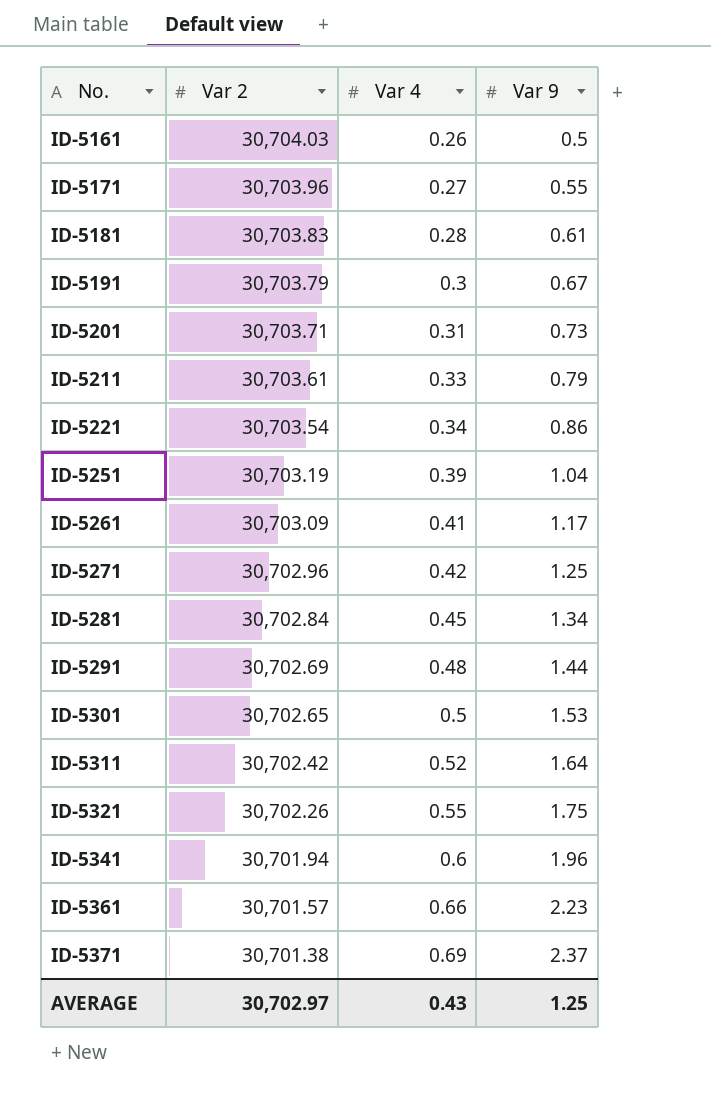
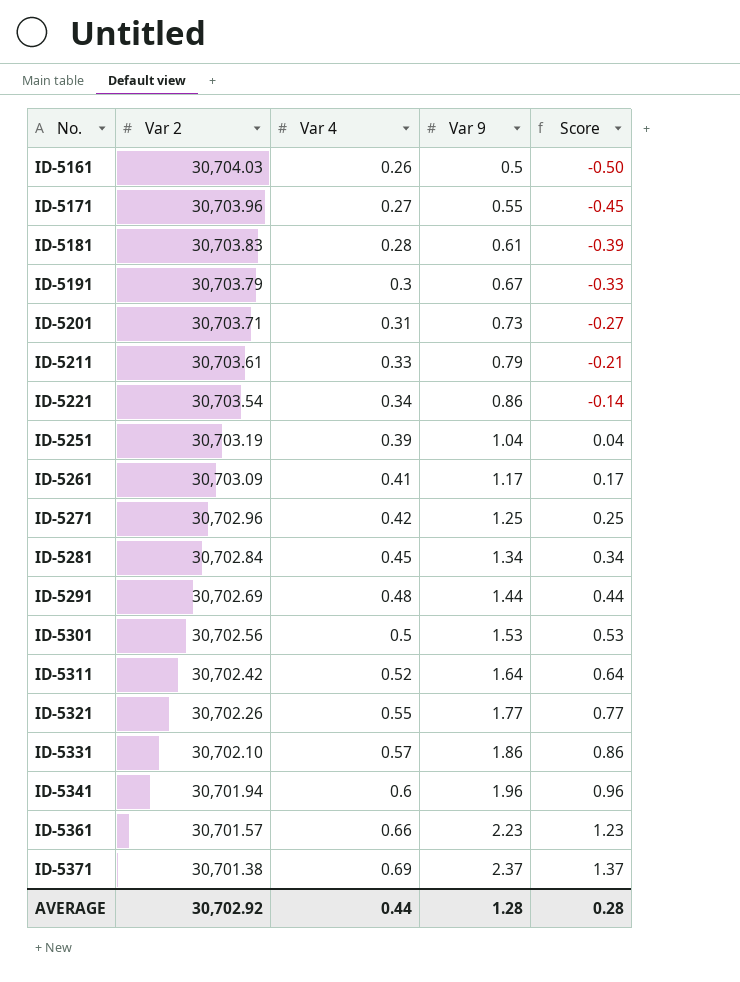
column Score | formula: none -> [Var 9] - 1
ID-5301 | Var 2: 30,702.65 -> 30,702.56
ID-5321 | Var 9: 1.75 -> 1.77
row ID-5331: none -> 30,702.10 | 0.57 | 1.86 | 0.86
AVERAGE | Var 2: 30,702.97 -> 30,702.92
AVERAGE | Var 4: 0.43 -> 0.44
AVERAGE | Var 9: 1.25 -> 1.28

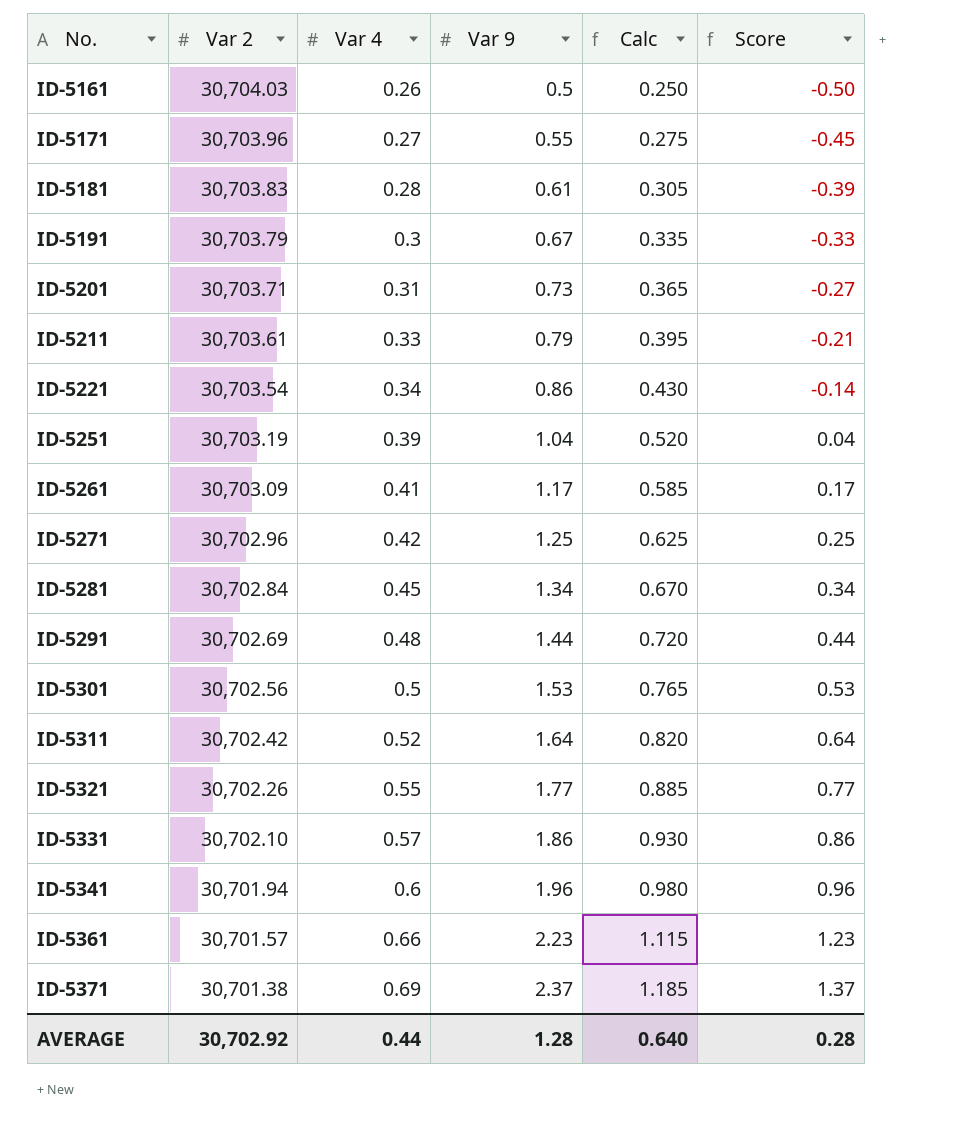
column Calc | formula: none -> [Var 9] * 0.5

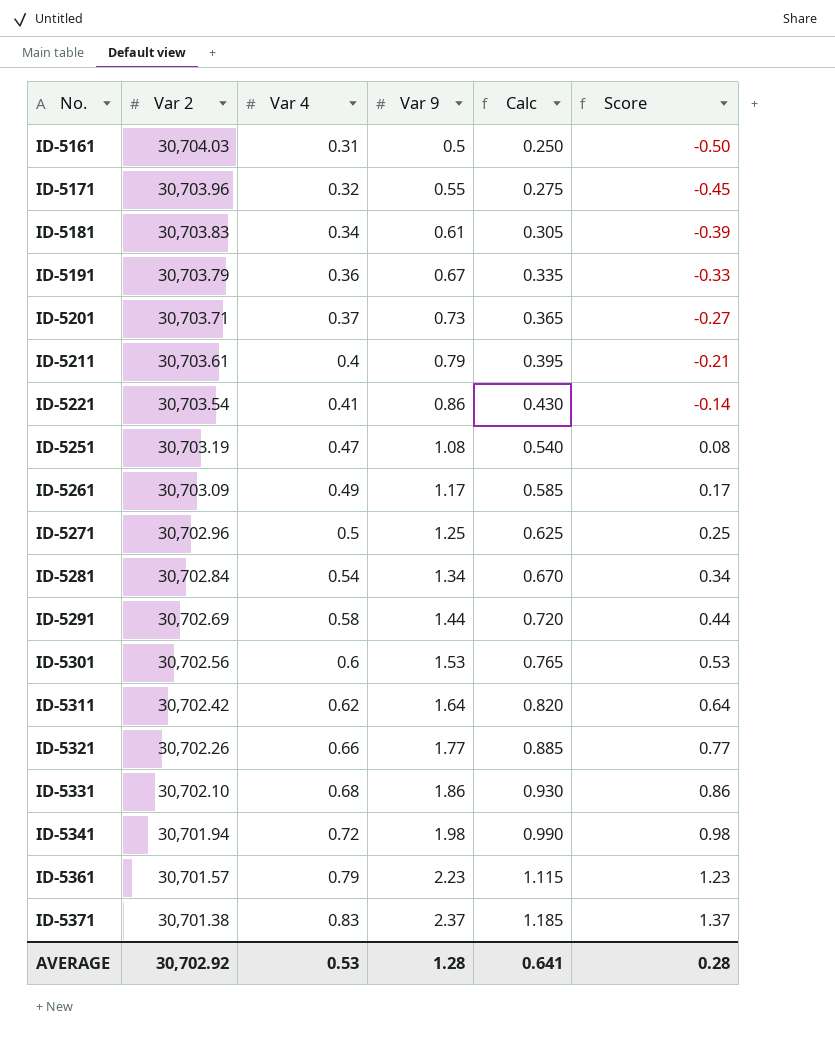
ID-5161 | Var 4: 0.26 -> 0.31
ID-5171 | Var 4: 0.27 -> 0.32
ID-5181 | Var 4: 0.28 -> 0.34
ID-5191 | Var 4: 0.3 -> 0.36
ID-5201 | Var 4: 0.31 -> 0.37
ID-5211 | Var 4: 0.33 -> 0.4
ID-5221 | Var 4: 0.34 -> 0.41
ID-5251 | Var 4: 0.39 -> 0.47
ID-5251 | Var 9: 1.04 -> 1.08
ID-5251 | Calc: 0.520 -> 0.540
ID-5251 | Score: 0.04 -> 0.08
ID-5261 | Var 4: 0.41 -> 0.49
ID-5271 | Var 4: 0.42 -> 0.5
ID-5281 | Var 4: 0.45 -> 0.54
ID-5291 | Var 4: 0.48 -> 0.58
ID-5301 | Var 4: 0.5 -> 0.6
ID-5311 | Var 4: 0.52 -> 0.62
ID-5321 | Var 4: 0.55 -> 0.66
ID-5331 | Var 4: 0.57 -> 0.68
ID-5341 | Var 4: 0.6 -> 0.72
ID-5341 | Var 9: 1.96 -> 1.98
ID-5341 | Calc: 0.980 -> 0.990
ID-5341 | Score: 0.96 -> 0.98
ID-5361 | Var 4: 0.66 -> 0.79
ID-5371 | Var 4: 0.69 -> 0.83
AVERAGE | Var 4: 0.44 -> 0.53
AVERAGE | Calc: 0.640 -> 0.641

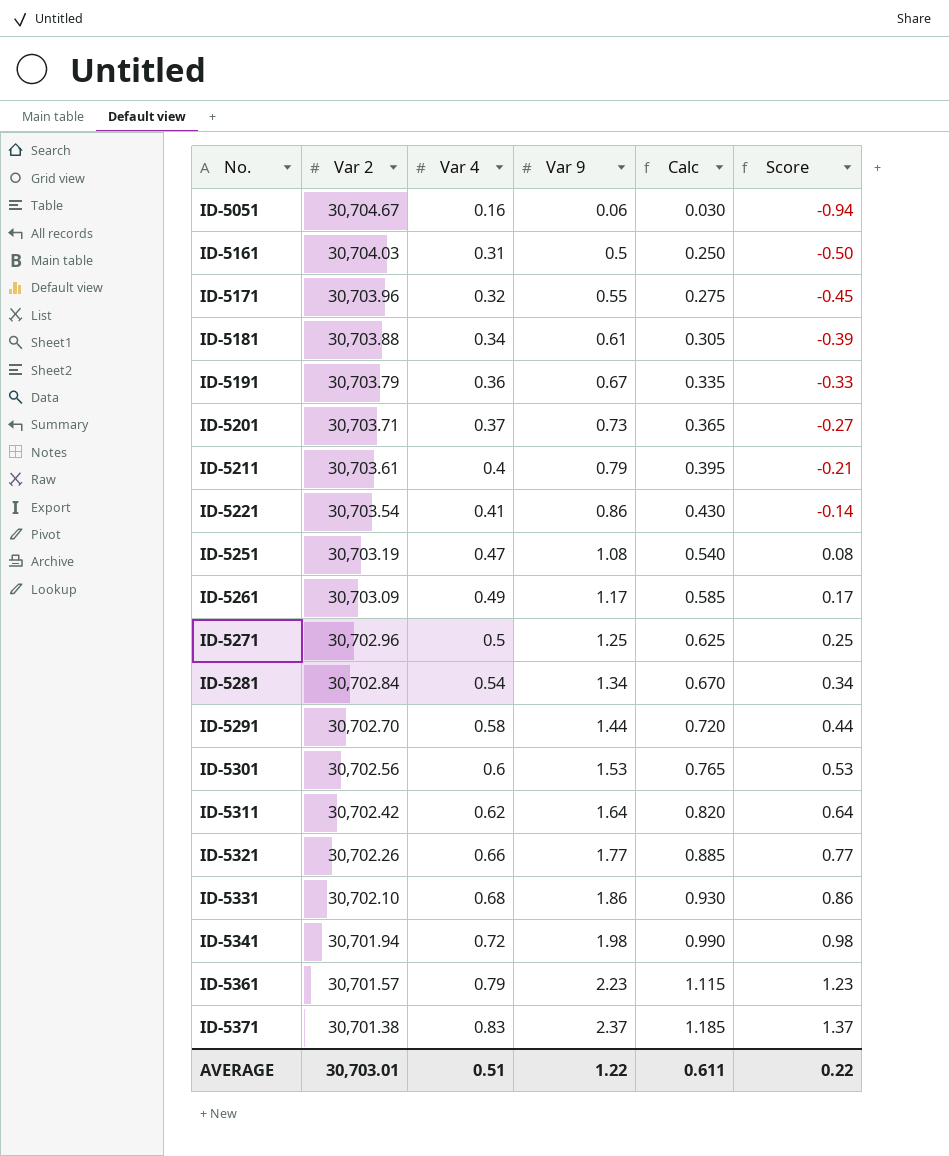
row ID-5051: none -> 30,704.67 | 0.16 | 0.06 | 0.030 | -0.94
ID-5181 | Var 2: 30,703.83 -> 30,703.88
ID-5291 | Var 2: 30,702.69 -> 30,702.70
AVERAGE | Var 2: 30,702.92 -> 30,703.01
AVERAGE | Var 4: 0.53 -> 0.51
AVERAGE | Var 9: 1.28 -> 1.22
AVERAGE | Calc: 0.641 -> 0.611
AVERAGE | Score: 0.28 -> 0.22

